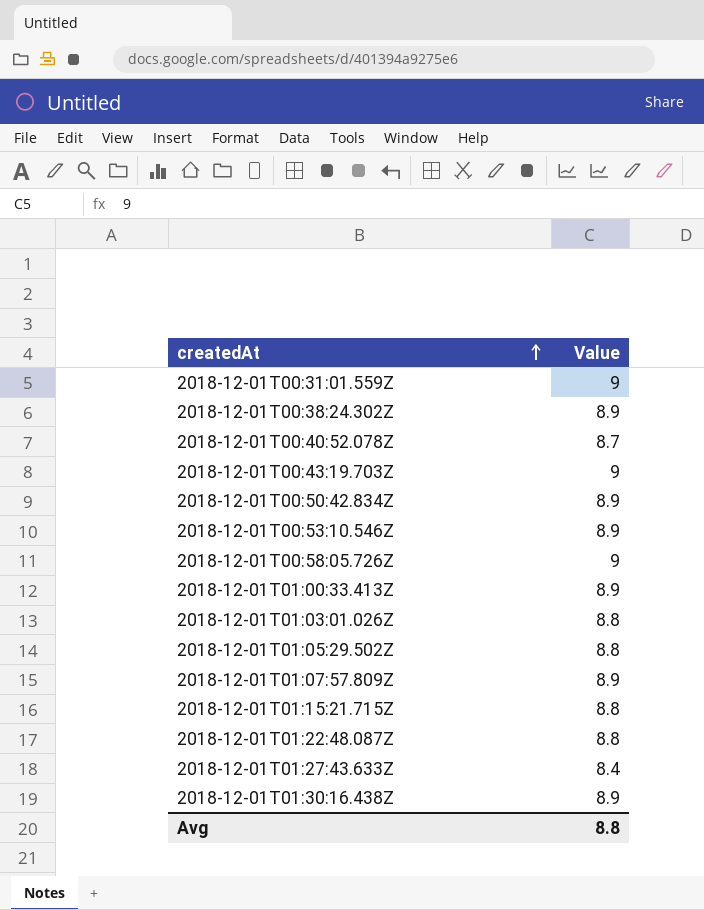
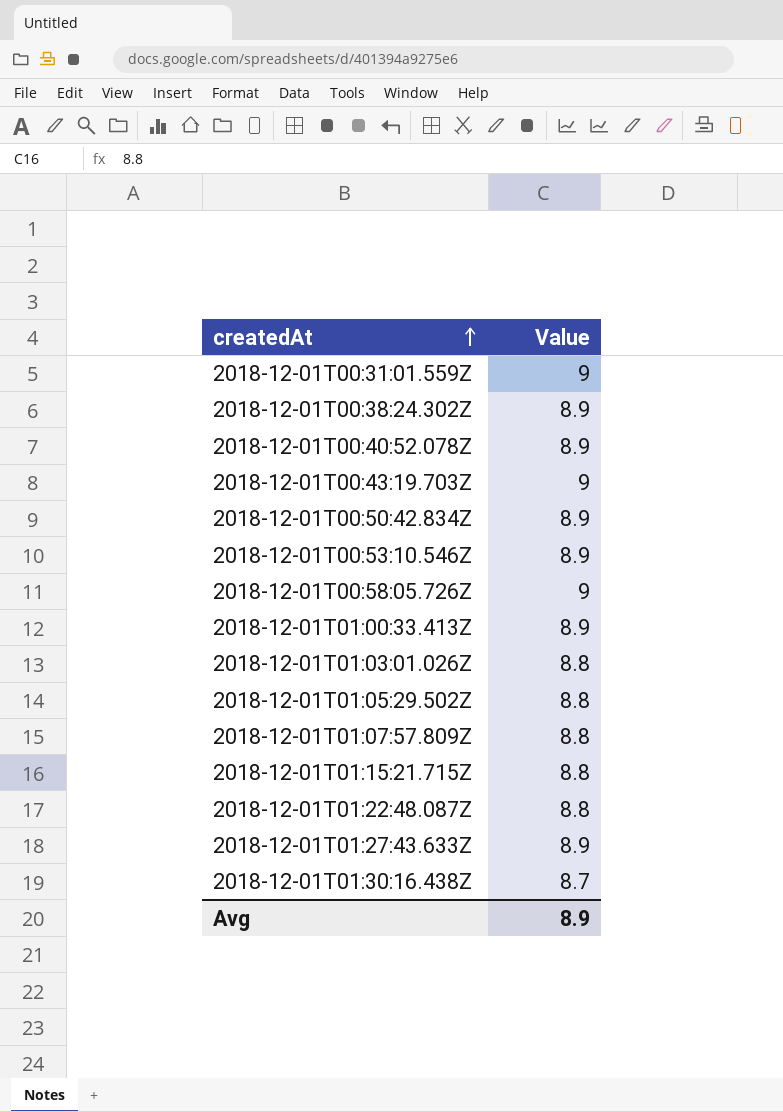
2018-12-01T00:40:52.078Z | Value: 8.7 -> 8.9
2018-12-01T01:07:57.809Z | Value: 8.9 -> 8.8
2018-12-01T01:27:43.633Z | Value: 8.4 -> 8.9
2018-12-01T01:30:16.438Z | Value: 8.9 -> 8.7
Avg | Value: 8.8 -> 8.9

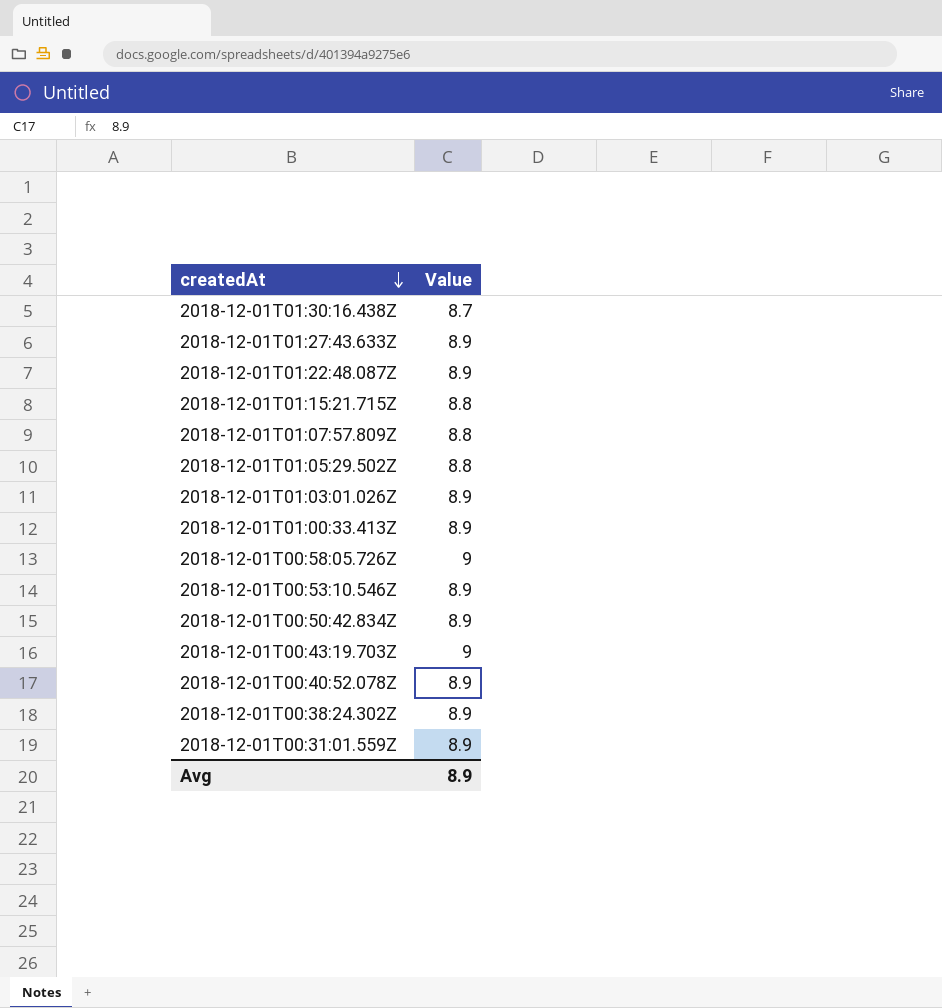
row order: createdAt ascending -> createdAt descending
2018-12-01T01:22:48.087Z | Value: 8.8 -> 8.9
2018-12-01T01:03:01.026Z | Value: 8.8 -> 8.9
2018-12-01T00:31:01.559Z | Value: 9 -> 8.9

